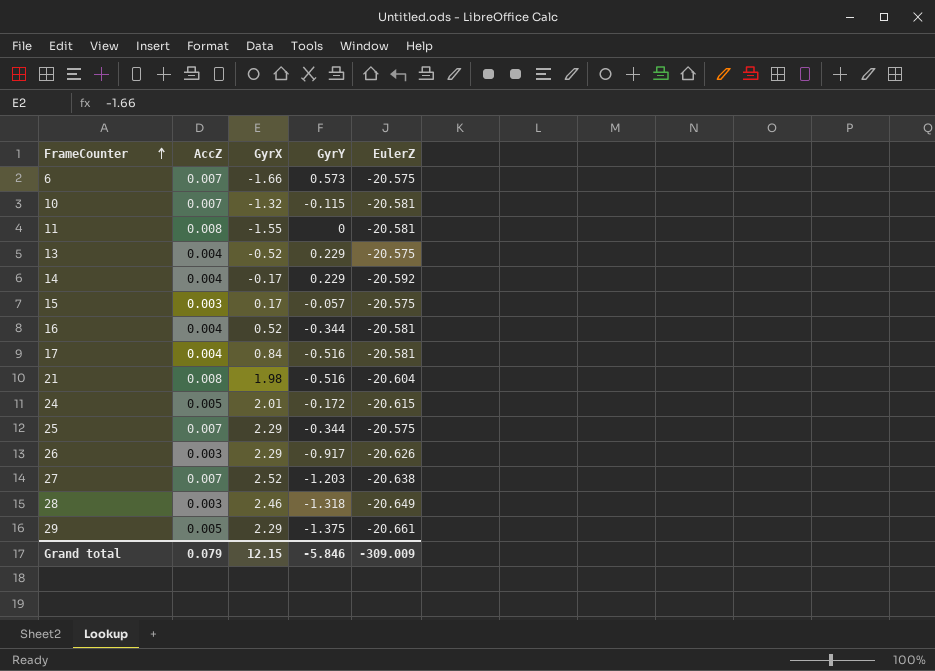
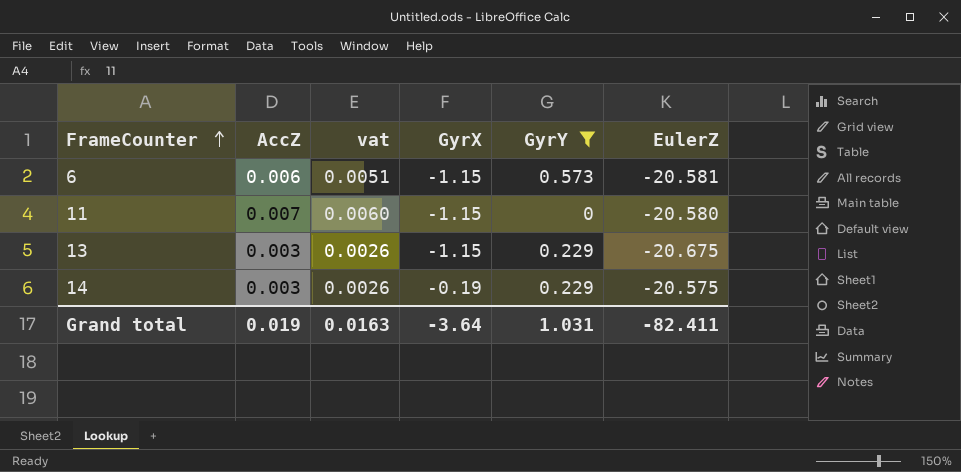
filter: none -> GyrY >= 0
column vat | formula: none -> [AccZ] * 0.85
6 | AccZ: 0.007 -> 0.006
6 | GyrX: -1.66 -> -1.15
6 | EulerZ: -20.575 -> -20.581
11 | AccZ: 0.008 -> 0.007
11 | GyrX: -1.55 -> -1.15
11 | EulerZ: -20.581 -> -20.580
13 | AccZ: 0.004 -> 0.003
13 | GyrX: -0.52 -> -1.15
13 | EulerZ: -20.575 -> -20.675
14 | AccZ: 0.004 -> 0.003
14 | GyrX: -0.17 -> -0.19
14 | EulerZ: -20.592 -> -20.575
Grand total | AccZ: 0.079 -> 0.019
Grand total | GyrX: 12.15 -> -3.64
Grand total | GyrY: -5.846 -> 1.031
Grand total | EulerZ: -309.009 -> -82.411

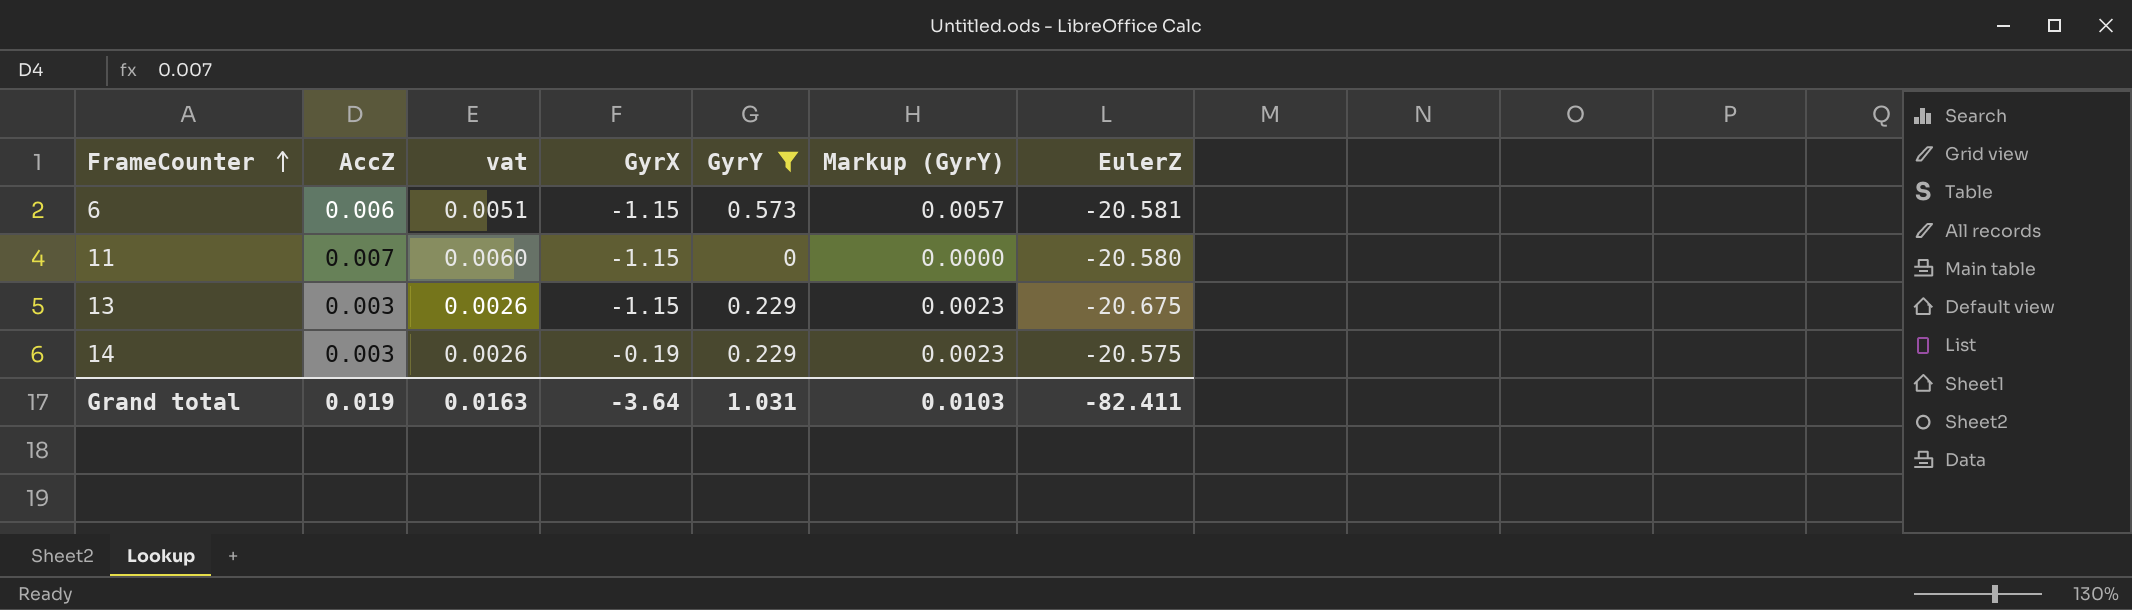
column Markup (GyrY) | formula: none -> [GyrY] * 0.01

